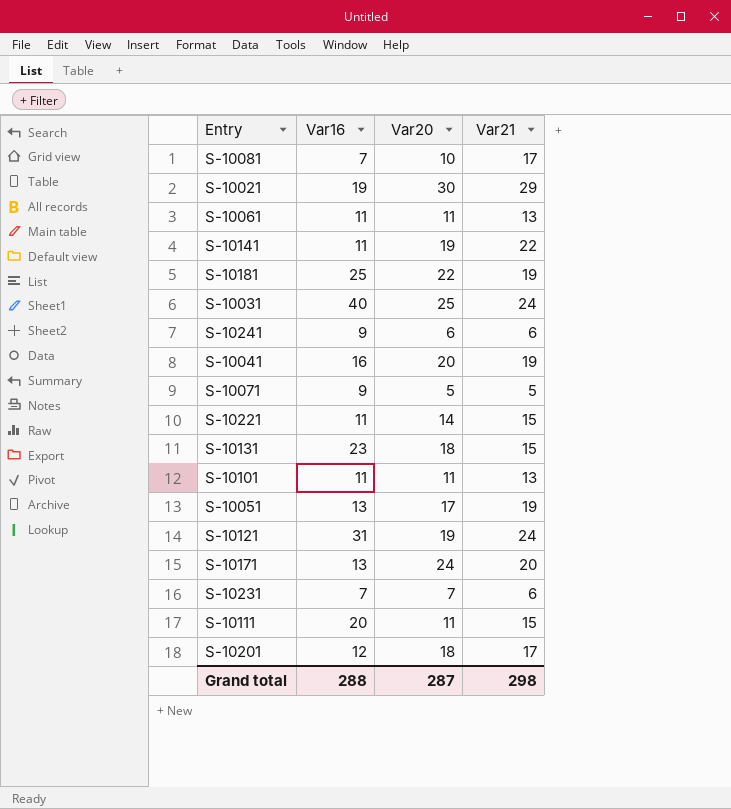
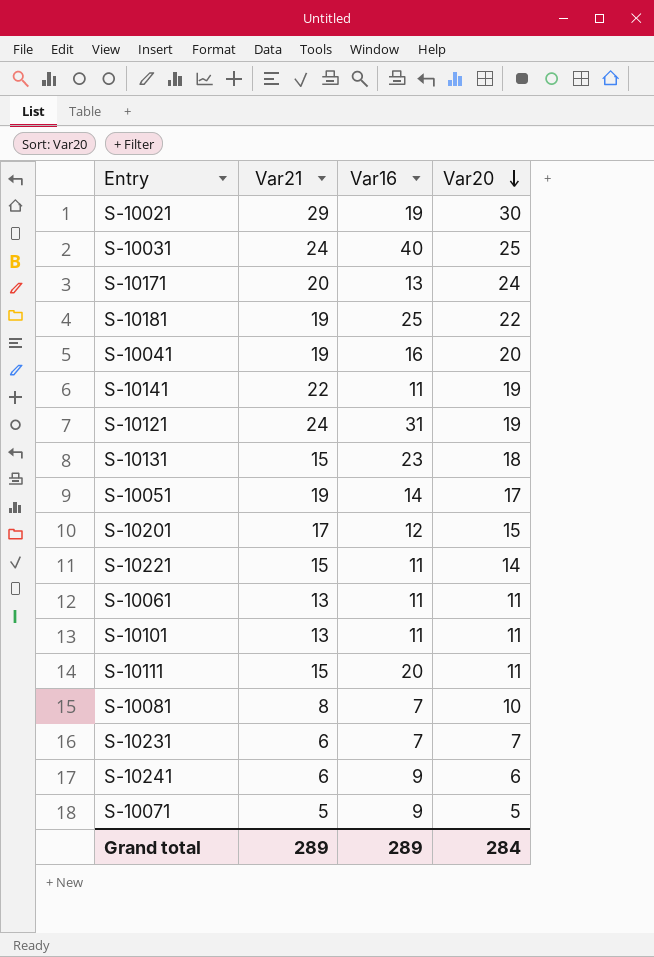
row order: none -> Var20 descending
column Var21 | position: 4 -> 2
S-10051 | Var16: 13 -> 14
S-10201 | Var20: 18 -> 15
S-10081 | Var21: 17 -> 8
Grand total | Var21: 298 -> 289
Grand total | Var16: 288 -> 289
Grand total | Var20: 287 -> 284

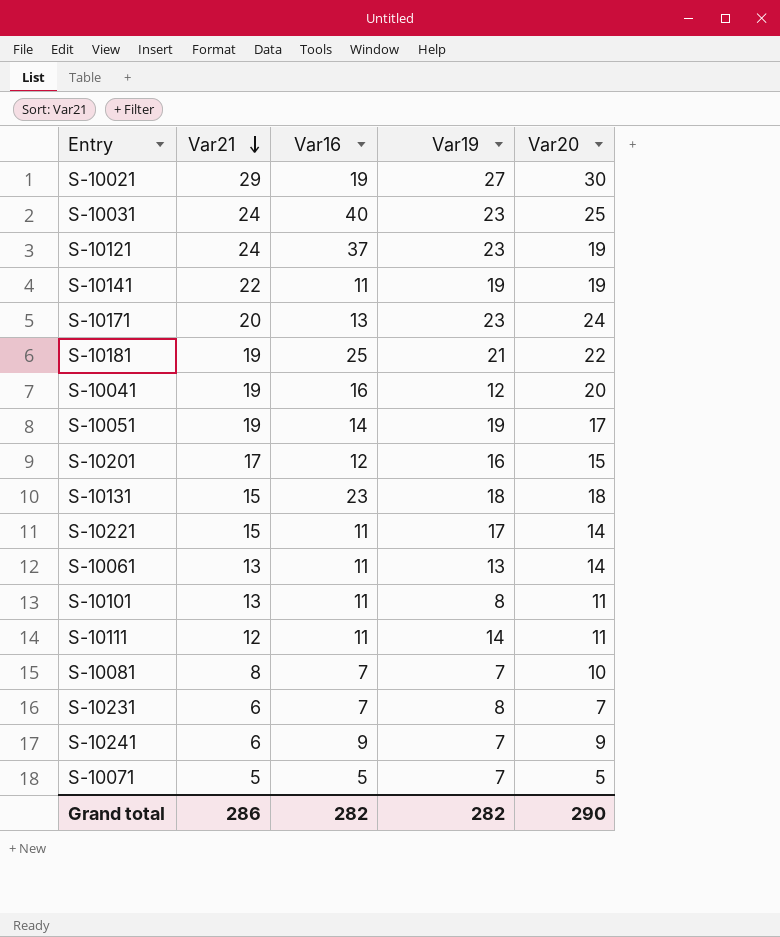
row order: Var20 descending -> Var21 descending
column Var19 | position: none -> 4
S-10121 | Var16: 31 -> 37
S-10061 | Var20: 11 -> 14
S-10111 | Var21: 15 -> 12
S-10111 | Var16: 20 -> 11
S-10241 | Var20: 6 -> 9
S-10071 | Var16: 9 -> 5
Grand total | Var21: 289 -> 286
Grand total | Var16: 289 -> 282
Grand total | Var20: 284 -> 290

